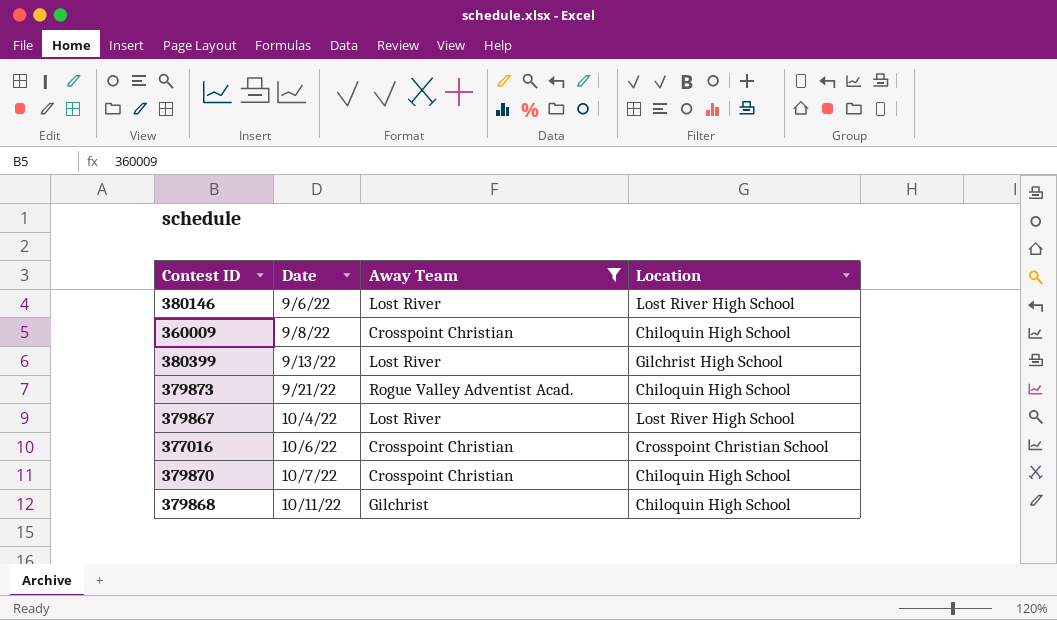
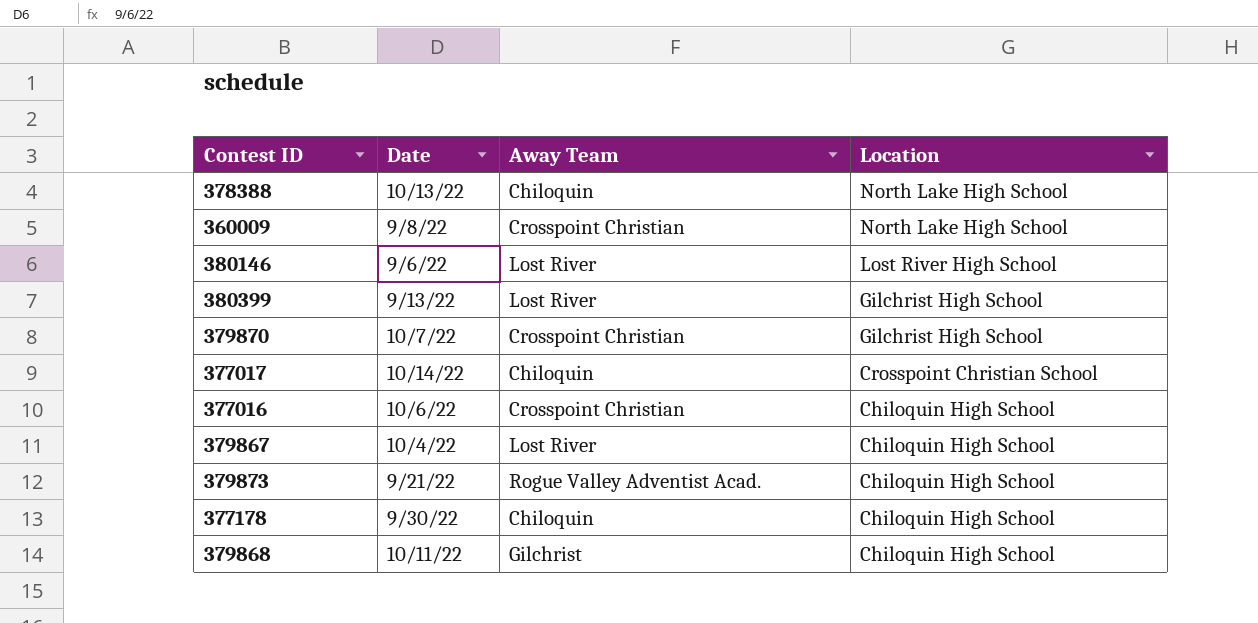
filter: Away Team != Chiloquin -> none
row order: Date ascending -> Location descending
360009 | Location: Chiloquin High School -> North Lake High School
379870 | Location: Chiloquin High School -> Gilchrist High School
377016 | Location: Crosspoint Christian School -> Chiloquin High School
379867 | Location: Lost River High School -> Chiloquin High School

